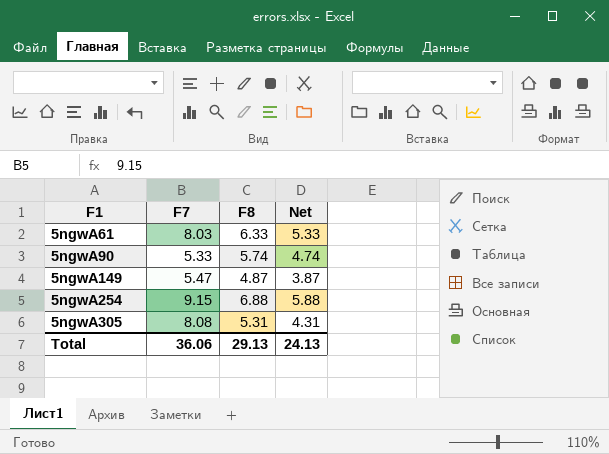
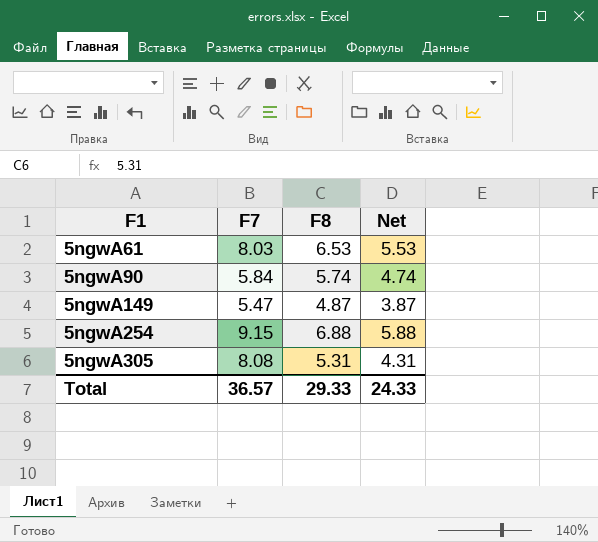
5ngwA61 | F8: 6.33 -> 6.53
5ngwA61 | Net: 5.33 -> 5.53
5ngwA90 | F7: 5.33 -> 5.84
Total | F7: 36.06 -> 36.57
Total | F8: 29.13 -> 29.33
Total | Net: 24.13 -> 24.33

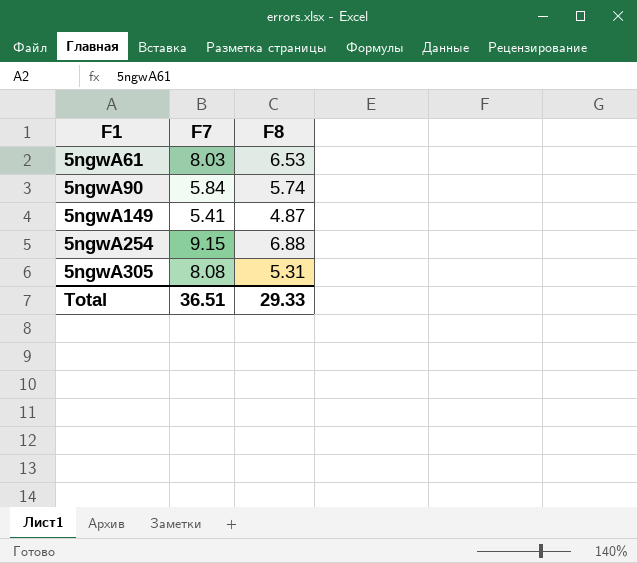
column Net | formula: [F8] - 1 -> none
5ngwA149 | F7: 5.47 -> 5.41
Total | F7: 36.57 -> 36.51

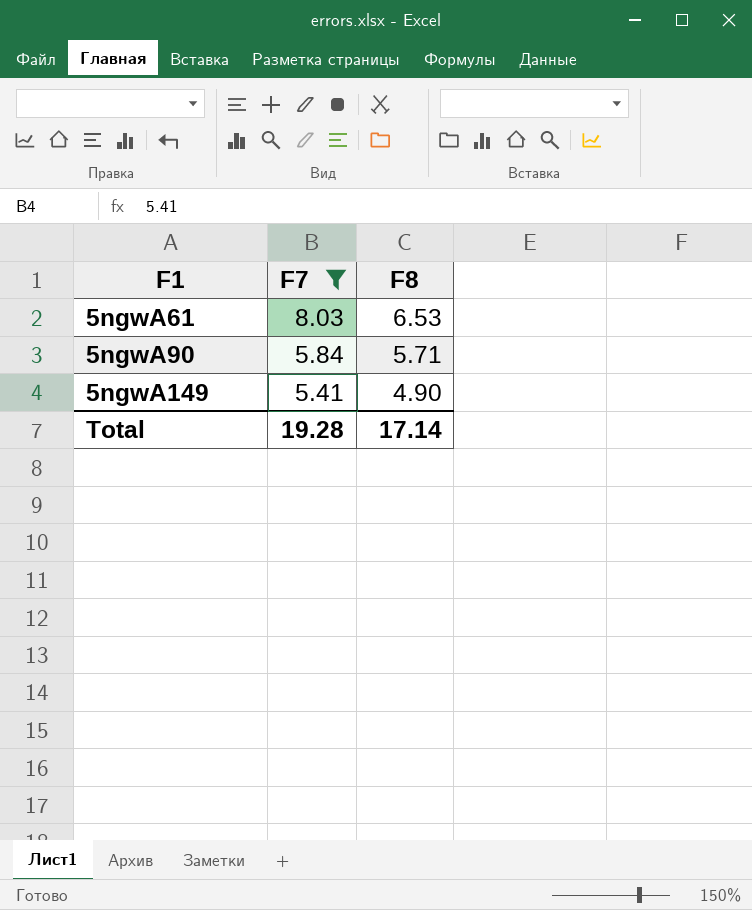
filter: none -> F7 <= 8.03
5ngwA90 | F8: 5.74 -> 5.71
5ngwA149 | F8: 4.87 -> 4.90
Total | F7: 36.51 -> 19.28
Total | F8: 29.33 -> 17.14

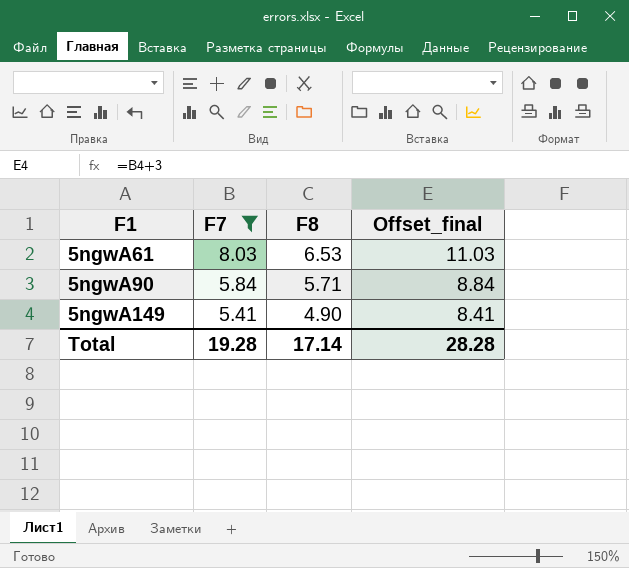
column Offset_final | formula: none -> [F7] + 3

